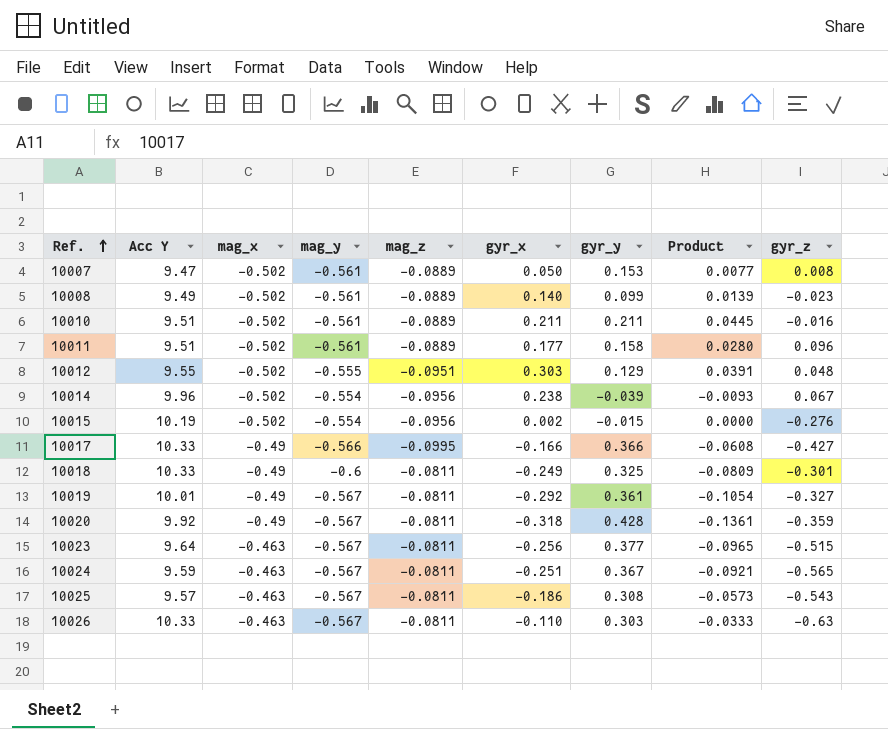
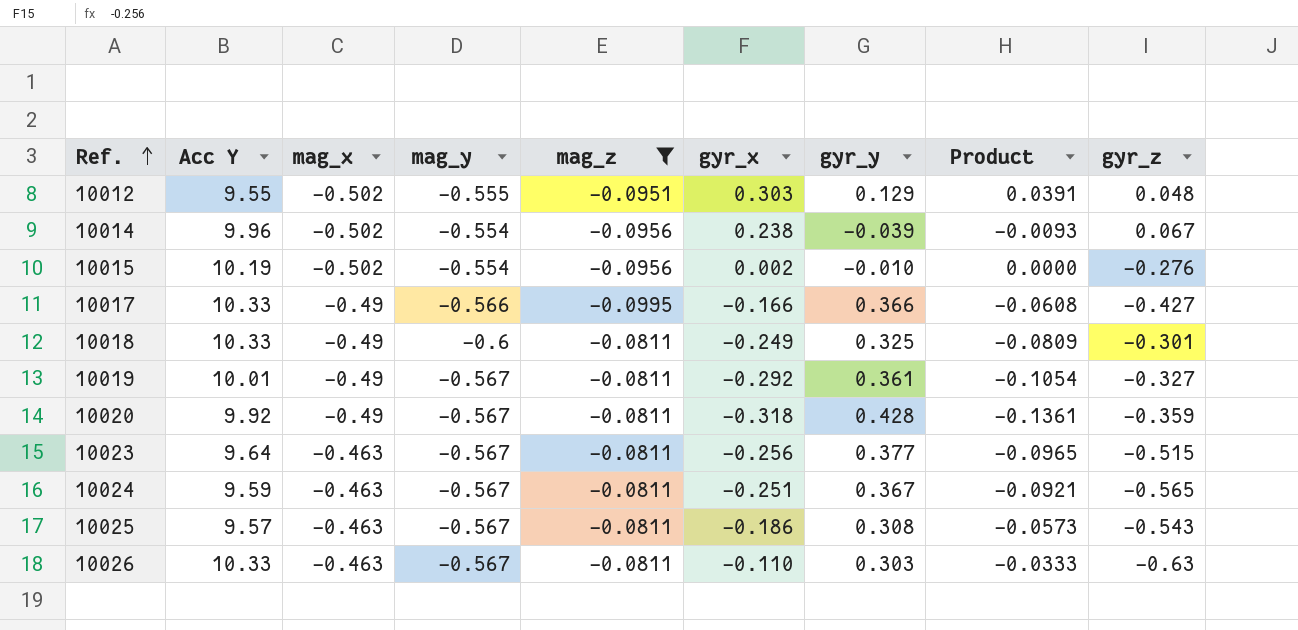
filter: none -> mag_z != -0.0889
10015 | gyr_y: -0.015 -> -0.010

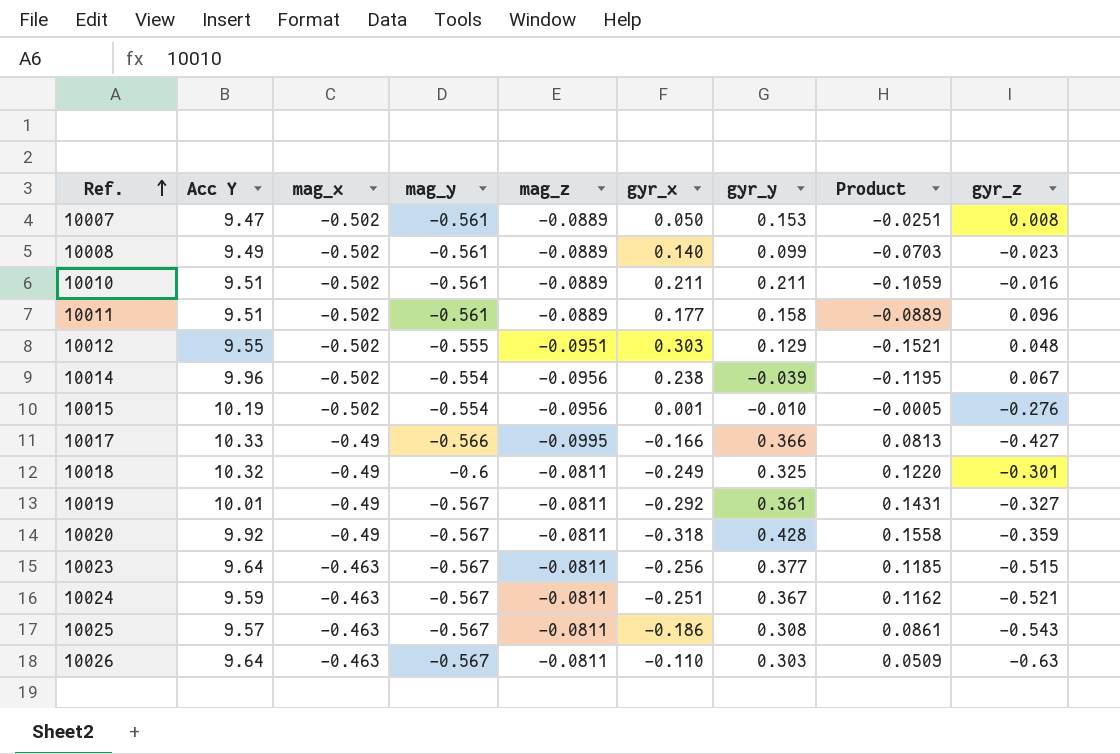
filter: mag_z != -0.0889 -> none
column Product | formula: [gyr_x] * [gyr_y] -> [mag_x] * [gyr_x]
10015 | gyr_x: 0.002 -> 0.001
10018 | Acc Y: 10.33 -> 10.32
10024 | gyr_z: -0.565 -> -0.521
10026 | Acc Y: 10.33 -> 9.64

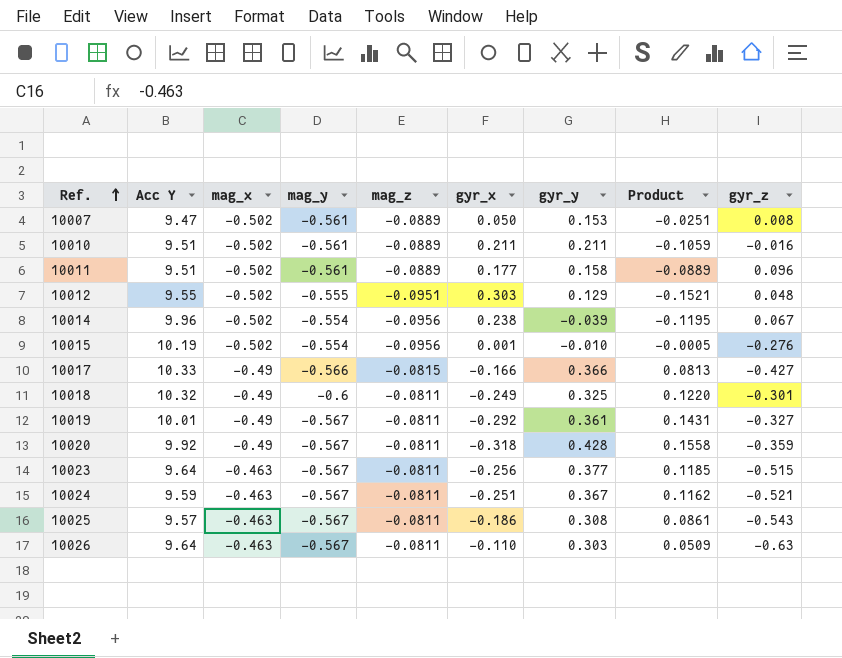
row 10008: 9.49 | -0.502 | -0.561 | -0.0889 | 0.140 | 0.099 | -0.0703 | -0.023 -> none
10017 | mag_z: -0.0995 -> -0.0815

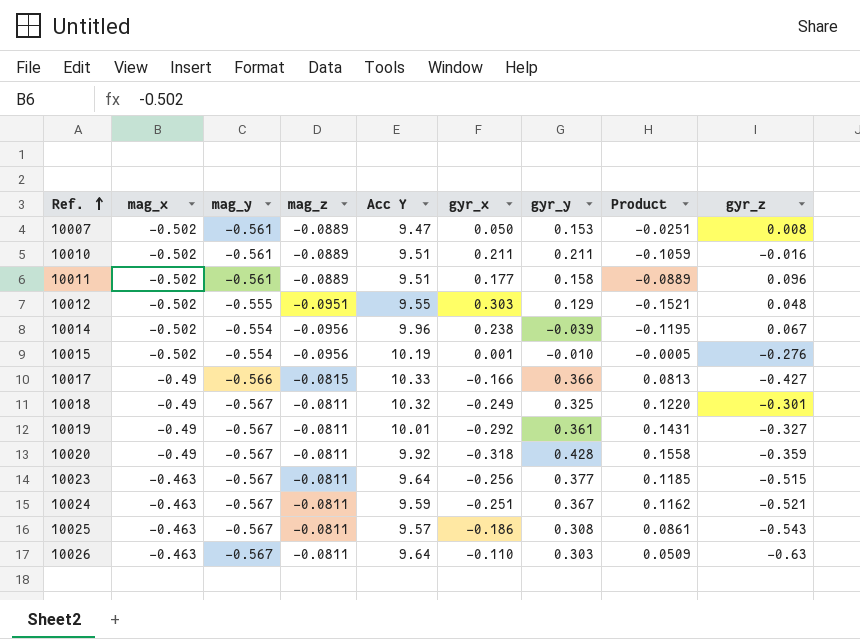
column Acc Y | position: 2 -> 5
10018 | mag_y: -0.6 -> -0.567

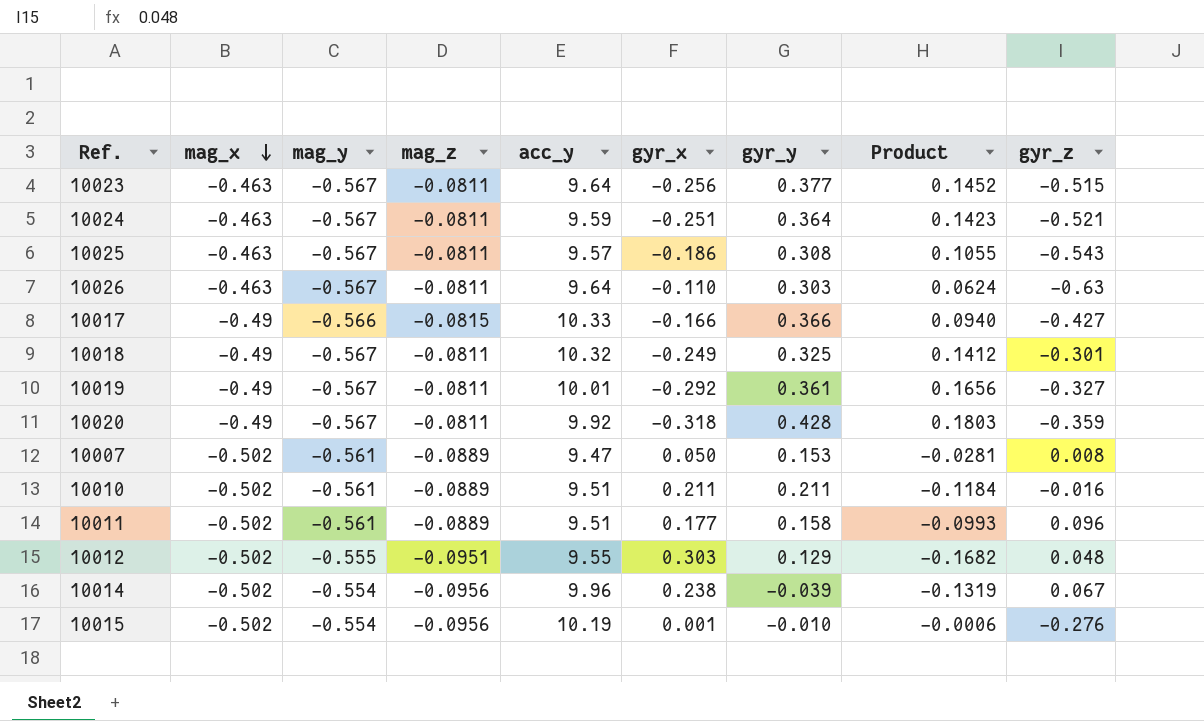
row order: Ref. ascending -> mag_x descending
column name: Acc Y -> acc_y
column Product | formula: [mag_x] * [gyr_x] -> [mag_y] * [gyr_x]
10024 | gyr_y: 0.367 -> 0.364

